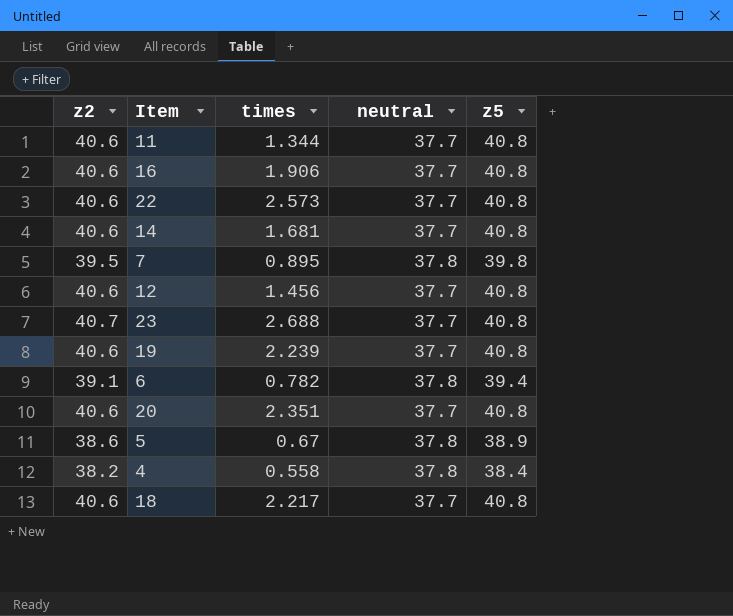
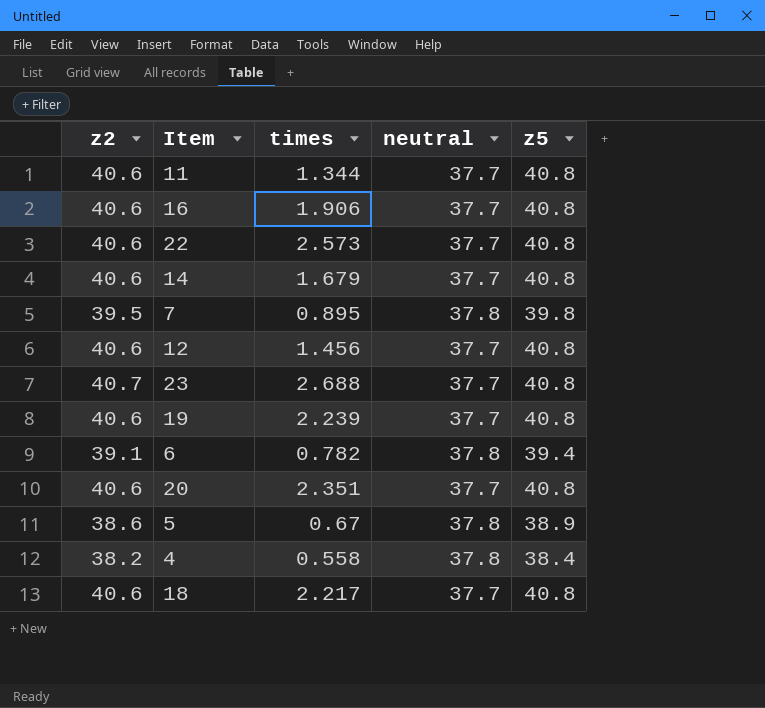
14 | times: 1.681 -> 1.679

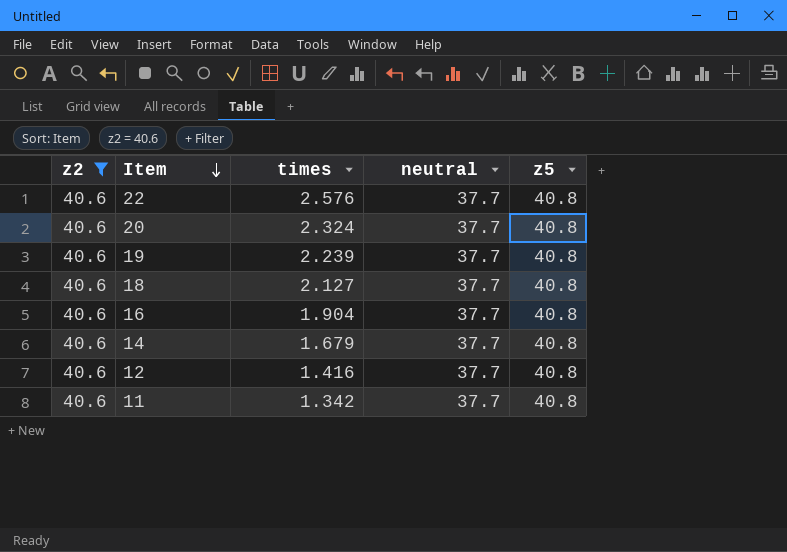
filter: none -> z2 = 40.6
row order: none -> Item descending
22 | times: 2.573 -> 2.576
20 | times: 2.351 -> 2.324
18 | times: 2.217 -> 2.127
16 | times: 1.906 -> 1.904
12 | times: 1.456 -> 1.416
11 | times: 1.344 -> 1.342

